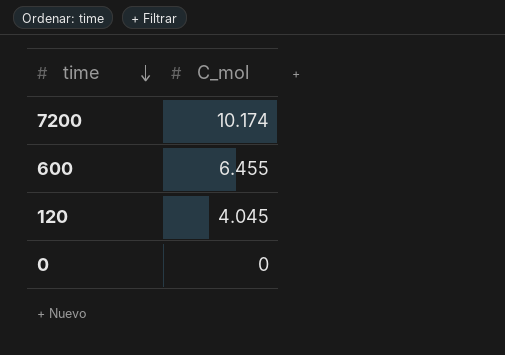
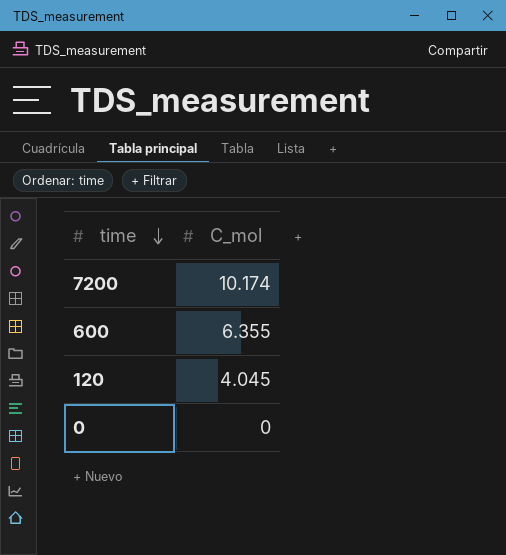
600 | C_mol: 6.455 -> 6.355

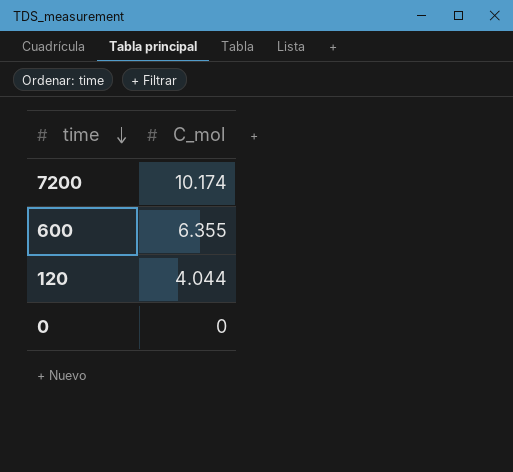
120 | C_mol: 4.045 -> 4.044

